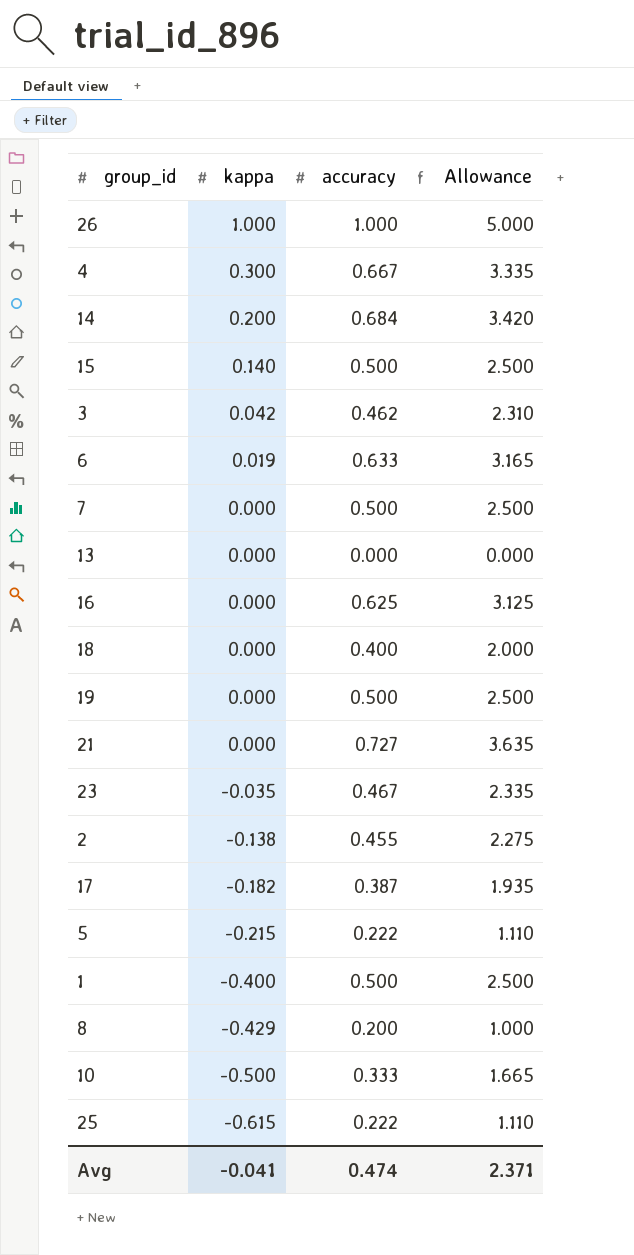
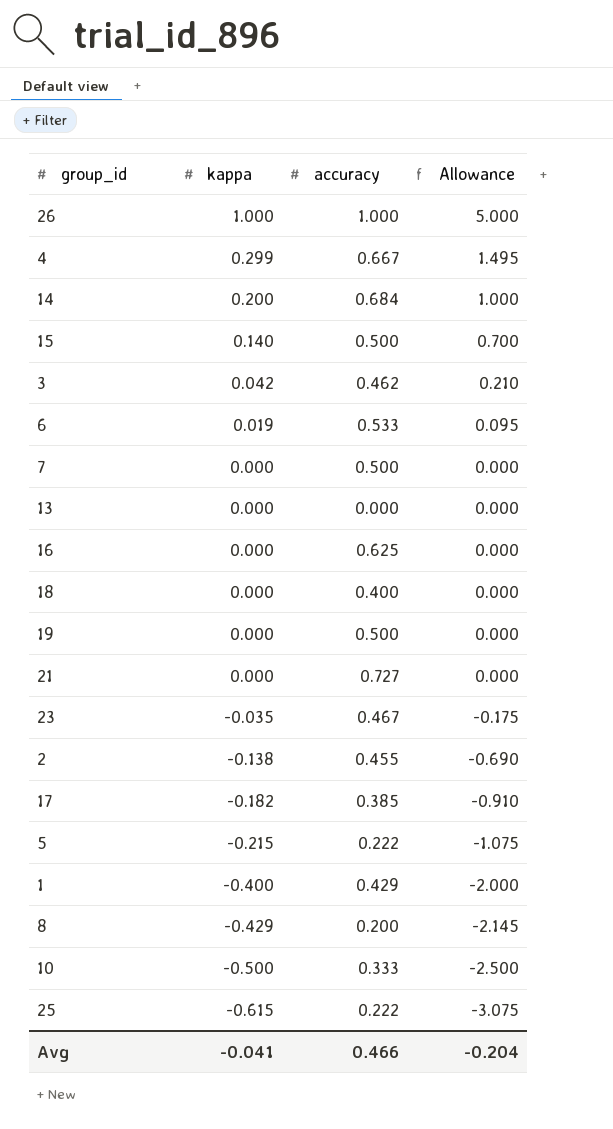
column Allowance | formula: [accuracy] * 5 -> [kappa] * 5
4 | kappa: 0.300 -> 0.299
6 | accuracy: 0.633 -> 0.533
17 | accuracy: 0.387 -> 0.385
1 | accuracy: 0.500 -> 0.429
Avg | accuracy: 0.474 -> 0.466
Avg | Allowance: 2.371 -> -0.204

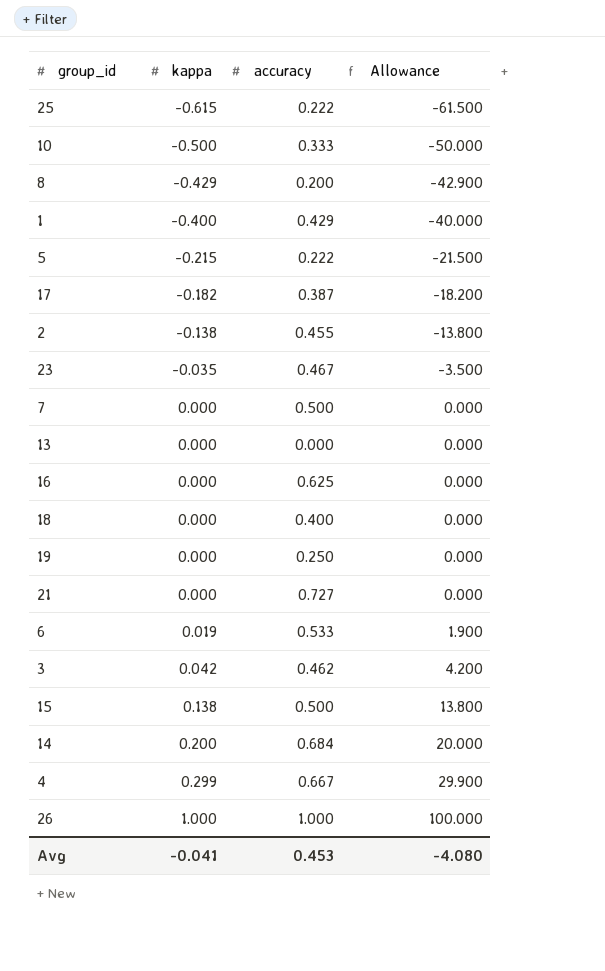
row order: kappa descending -> kappa ascending
column Allowance | formula: [kappa] * 5 -> [kappa] * 100
17 | accuracy: 0.385 -> 0.387
19 | accuracy: 0.500 -> 0.250
15 | kappa: 0.140 -> 0.138
Avg | accuracy: 0.466 -> 0.453
Avg | Allowance: -0.204 -> -4.080

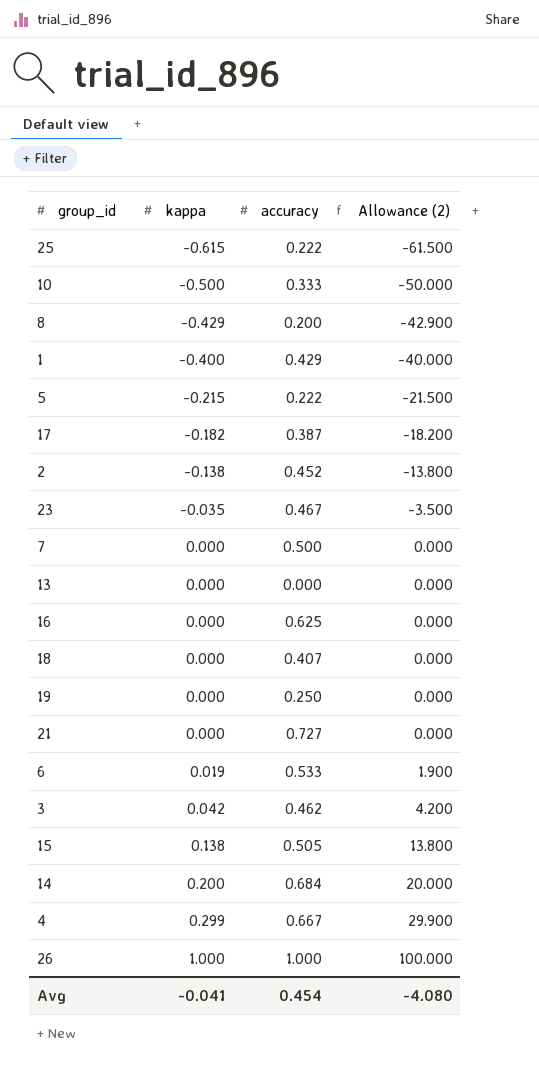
column name: Allowance -> Allowance (2)
2 | accuracy: 0.455 -> 0.452
18 | accuracy: 0.400 -> 0.407
15 | accuracy: 0.500 -> 0.505
Avg | accuracy: 0.453 -> 0.454

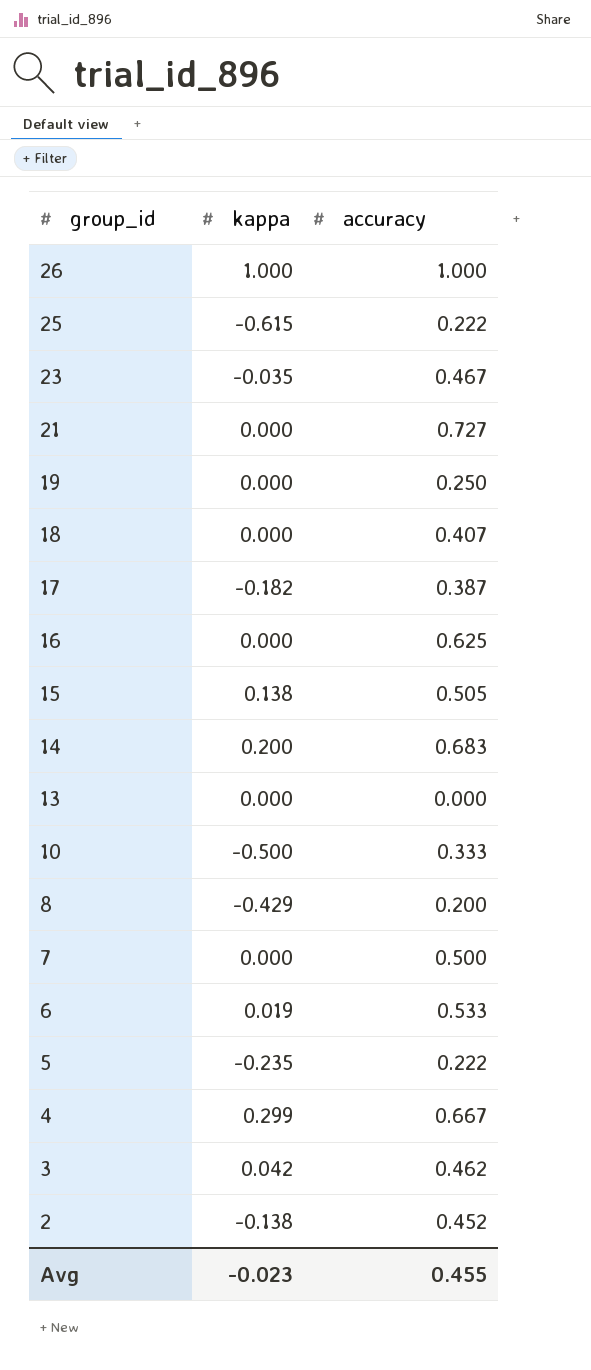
row order: kappa ascending -> group_id descending
column Allowance (2) | formula: [kappa] * 100 -> none
row 1: -0.400 | 0.429 | -40.000 -> none
14 | accuracy: 0.684 -> 0.683
5 | kappa: -0.215 -> -0.235
Avg | kappa: -0.041 -> -0.023
Avg | accuracy: 0.454 -> 0.455

